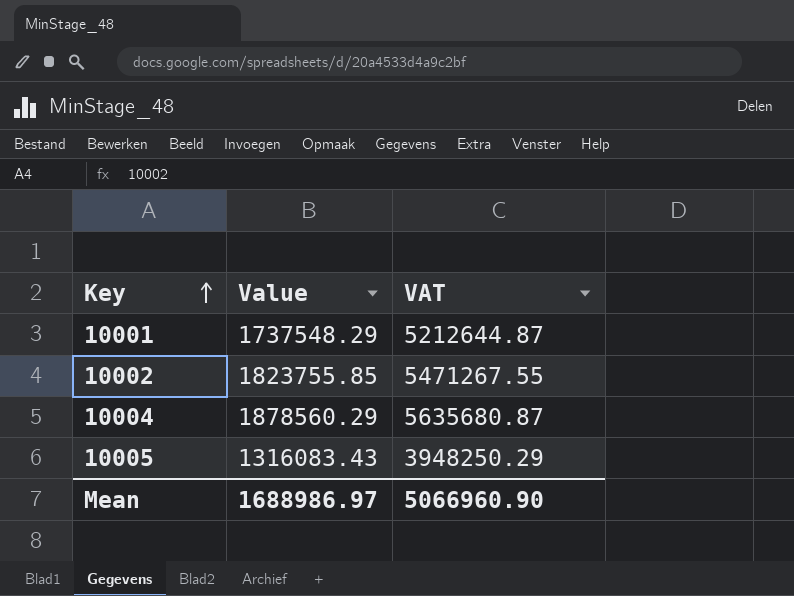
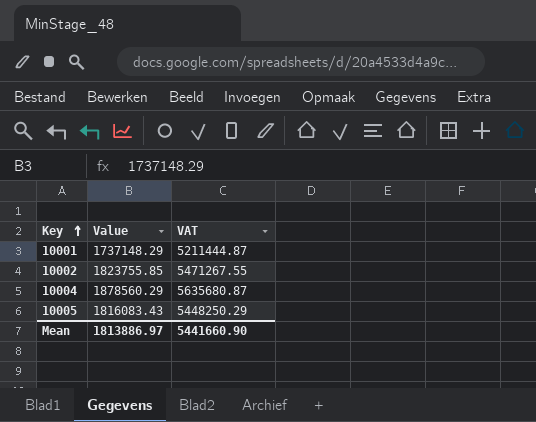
10001 | Value: 1737548.29 -> 1737148.29
10001 | VAT: 5212644.87 -> 5211444.87
10005 | Value: 1316083.43 -> 1816083.43
10005 | VAT: 3948250.29 -> 5448250.29
Mean | Value: 1688986.97 -> 1813886.97
Mean | VAT: 5066960.90 -> 5441660.90

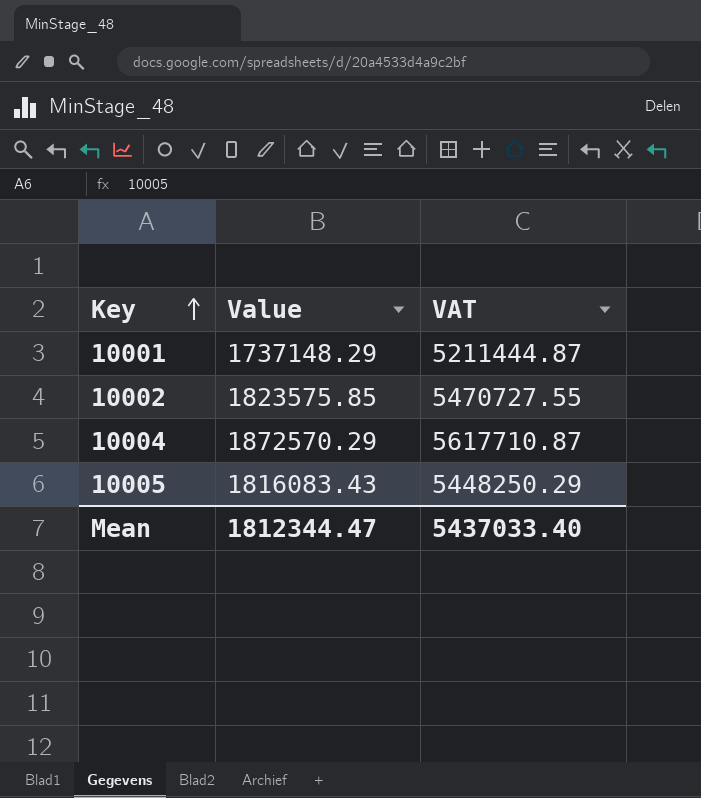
10002 | Value: 1823755.85 -> 1823575.85
10002 | VAT: 5471267.55 -> 5470727.55
10004 | Value: 1878560.29 -> 1872570.29
10004 | VAT: 5635680.87 -> 5617710.87
Mean | Value: 1813886.97 -> 1812344.47
Mean | VAT: 5441660.90 -> 5437033.40

